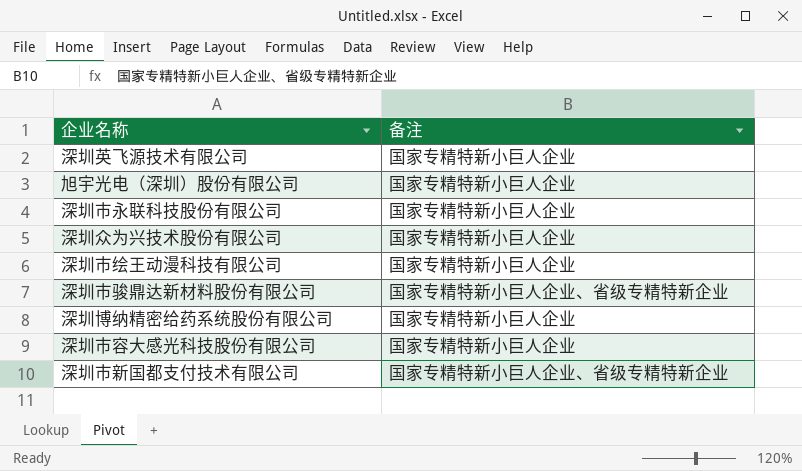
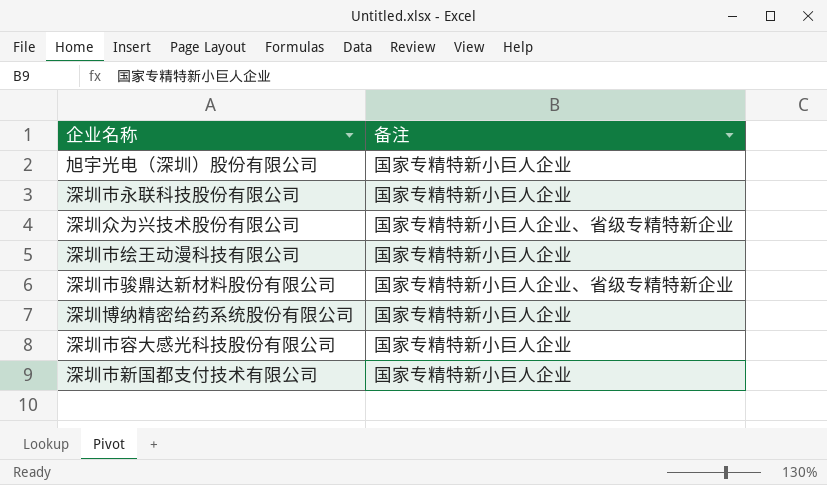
row 深圳英飞源技术有限公司: 国家专精特新小巨人企业 -> none
深圳众为兴技术股份有限公司 | 备注: 国家专精特新小巨人企业 -> 国家专精特新小巨人企业、省级专精特新企业
深圳市新国都支付技术有限公司 | 备注: 国家专精特新小巨人企业、省级专精特新企业 -> 国家专精特新小巨人企业

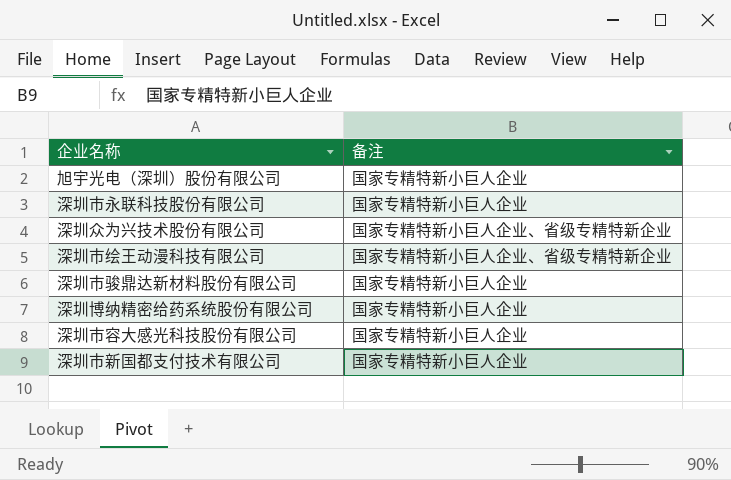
深圳市绘王动漫科技有限公司 | 备注: 国家专精特新小巨人企业 -> 国家专精特新小巨人企业、省级专精特新企业
深圳市骏鼎达新材料股份有限公司 | 备注: 国家专精特新小巨人企业、省级专精特新企业 -> 国家专精特新小巨人企业

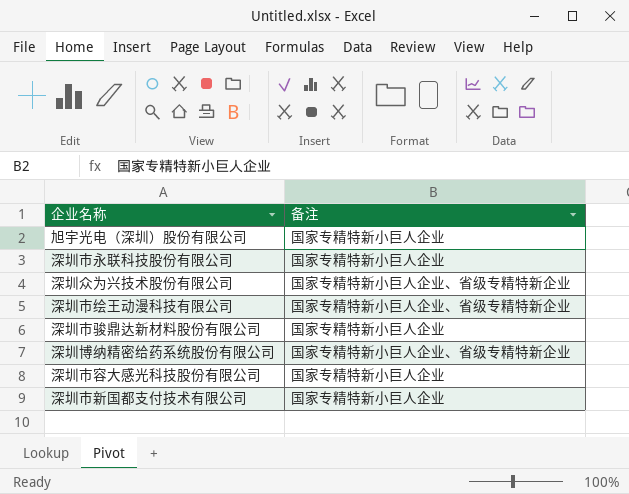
深圳博纳精密给药系统股份有限公司 | 备注: 国家专精特新小巨人企业 -> 国家专精特新小巨人企业、省级专精特新企业

